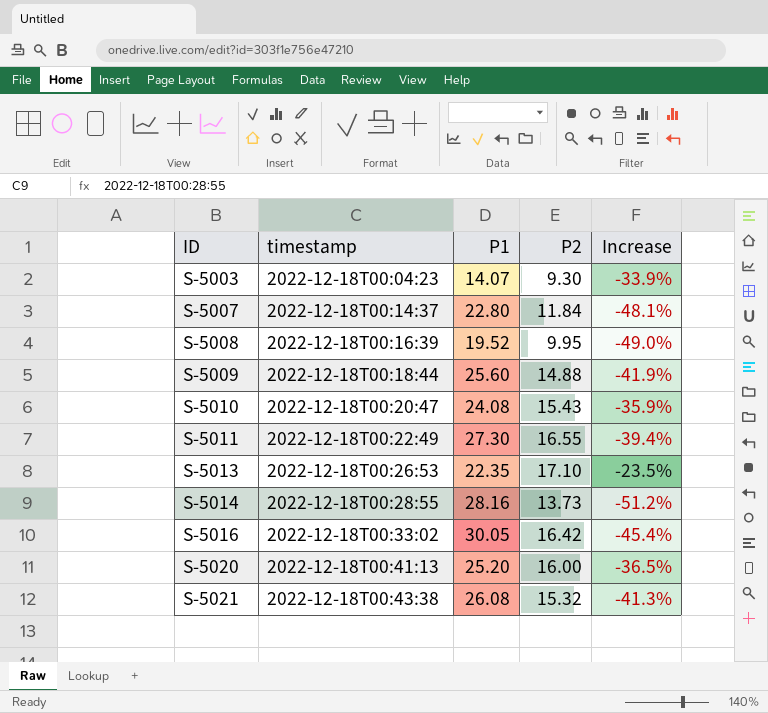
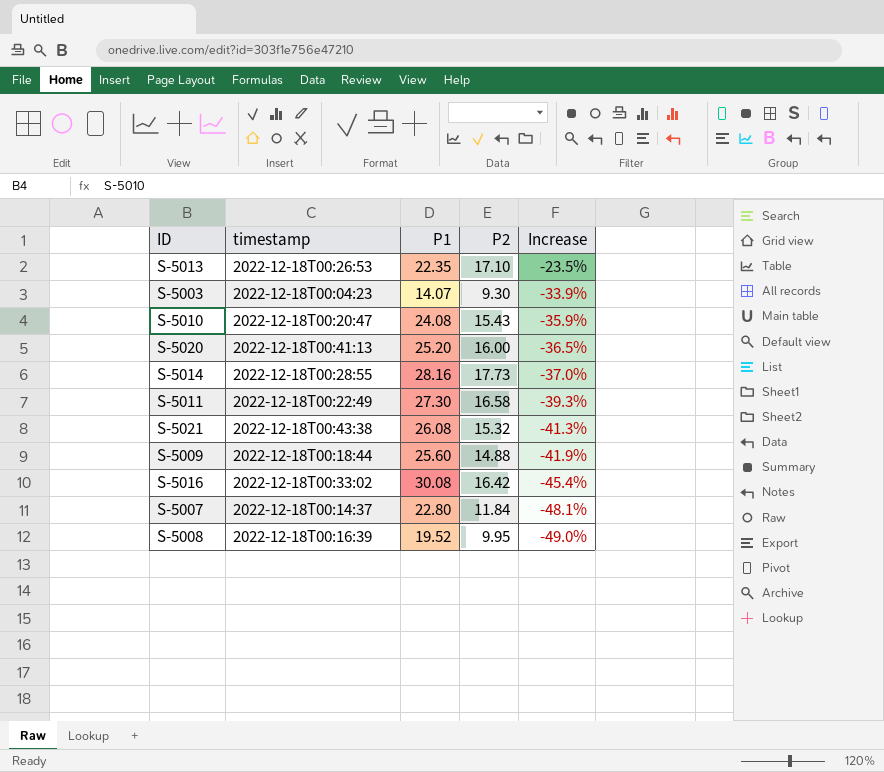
row order: ID ascending -> Increase descending
S-5014 | P2: 13.73 -> 17.73
S-5014 | Increase: -51.2% -> -37.0%
S-5011 | P2: 16.55 -> 16.58
S-5011 | Increase: -39.4% -> -39.3%
S-5016 | P1: 30.05 -> 30.08

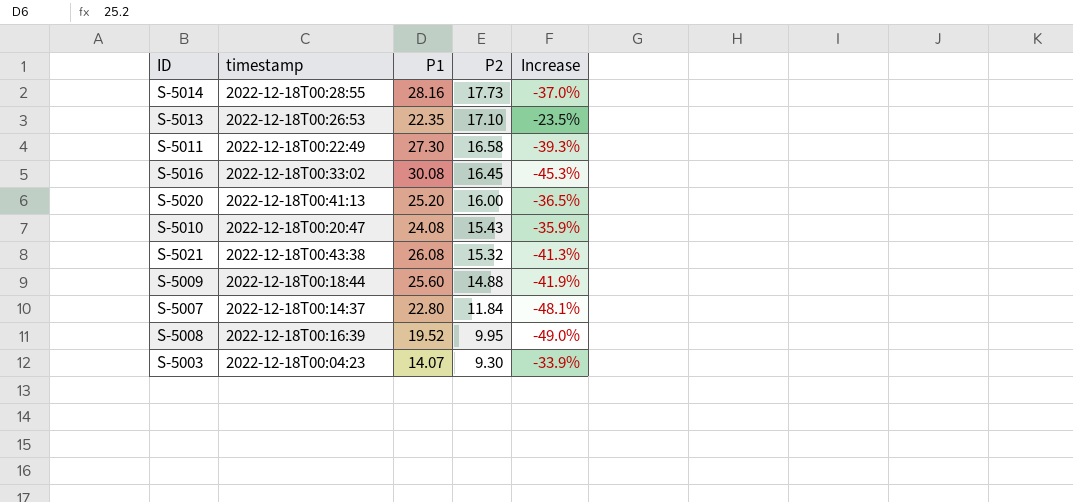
row order: Increase descending -> P2 descending
S-5016 | P2: 16.42 -> 16.45
S-5016 | Increase: -45.4% -> -45.3%

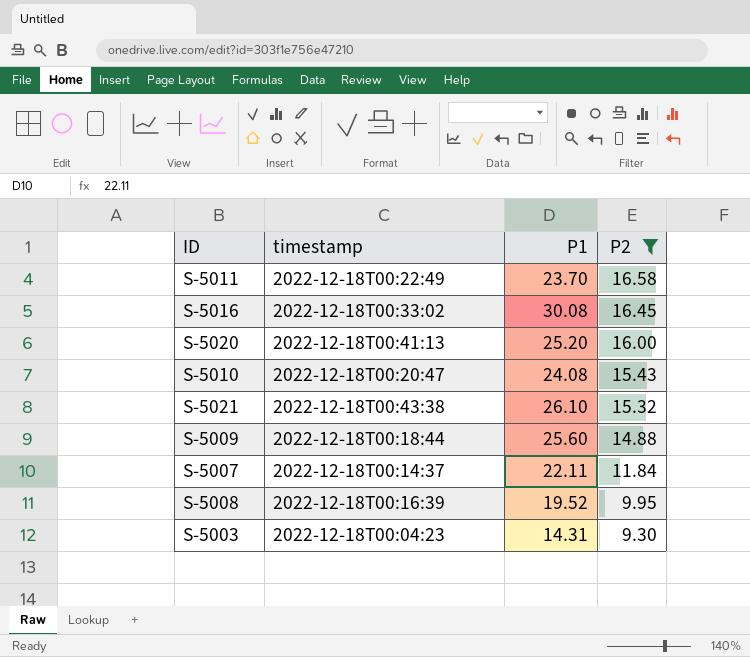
filter: none -> P2 <= 16.58
column Increase | formula: ([P2] - [P1]) / [P1] -> none
S-5011 | P1: 27.30 -> 23.70
S-5021 | P1: 26.08 -> 26.10
S-5007 | P1: 22.80 -> 22.11
S-5003 | P1: 14.07 -> 14.31

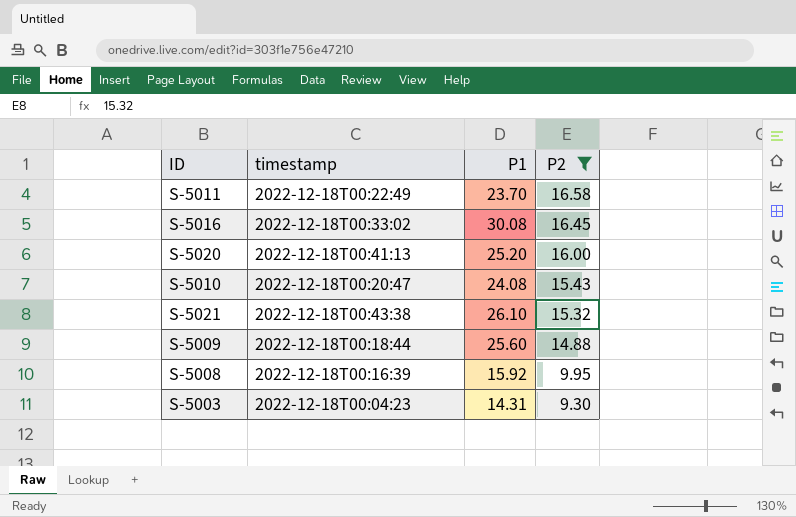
row S-5007: 2022-12-18T00:14:37 | 22.11 | 11.84 -> none
S-5008 | P1: 19.52 -> 15.92

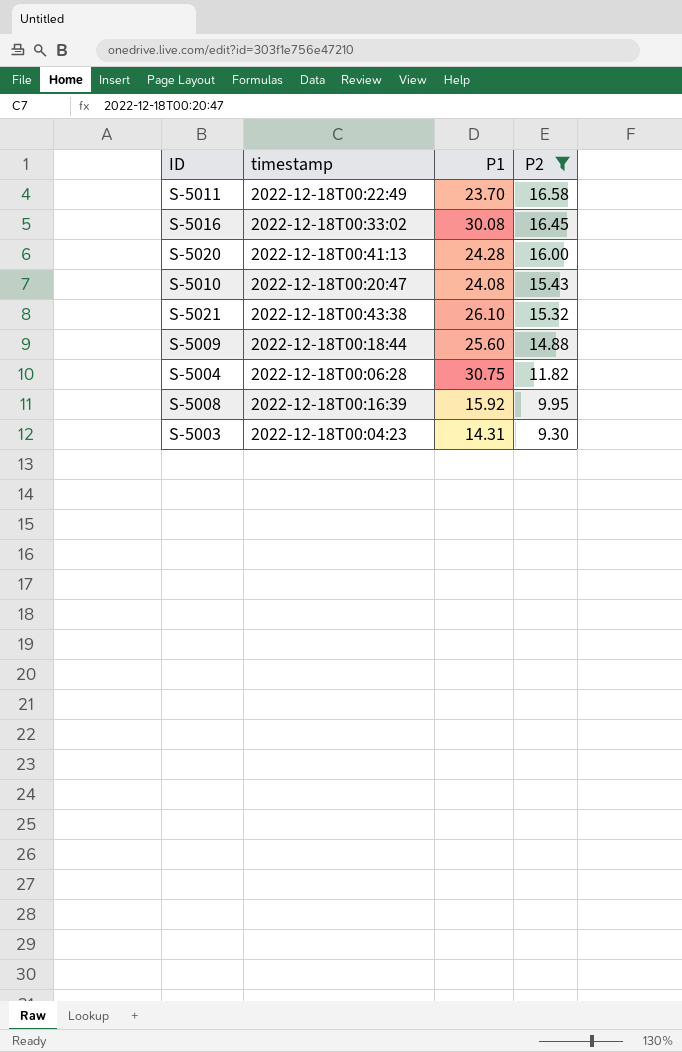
S-5020 | P1: 25.20 -> 24.28
row S-5004: none -> 2022-12-18T00:06:28 | 30.75 | 11.82

